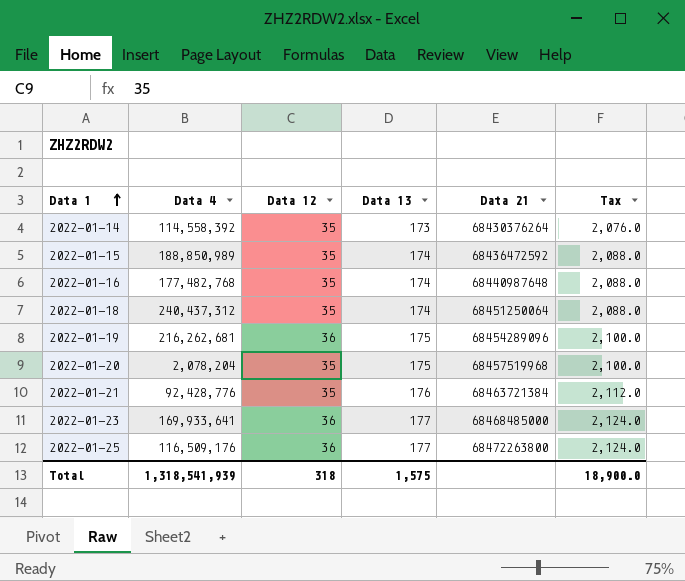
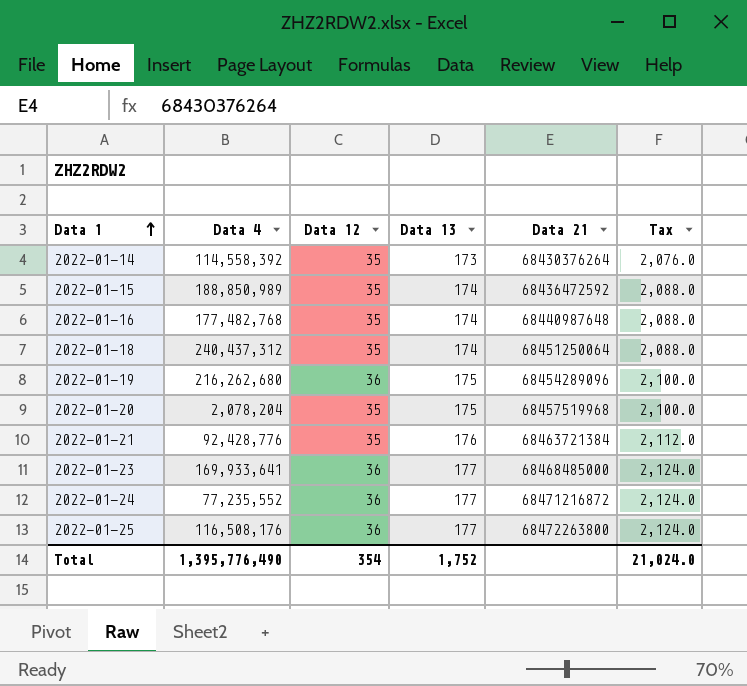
2022-01-19 | Data 4: 216,262,681 -> 216,262,680
row 2022-01-24: none -> 77,235,552 | 36 | 177 | 68471216872 | 2,124.0
2022-01-25 | Data 4: 116,509,176 -> 116,508,176
Total | Data 4: 1,318,541,939 -> 1,395,776,490
Total | Data 12: 318 -> 354
Total | Data 13: 1,575 -> 1,752
Total | Tax: 18,900.0 -> 21,024.0

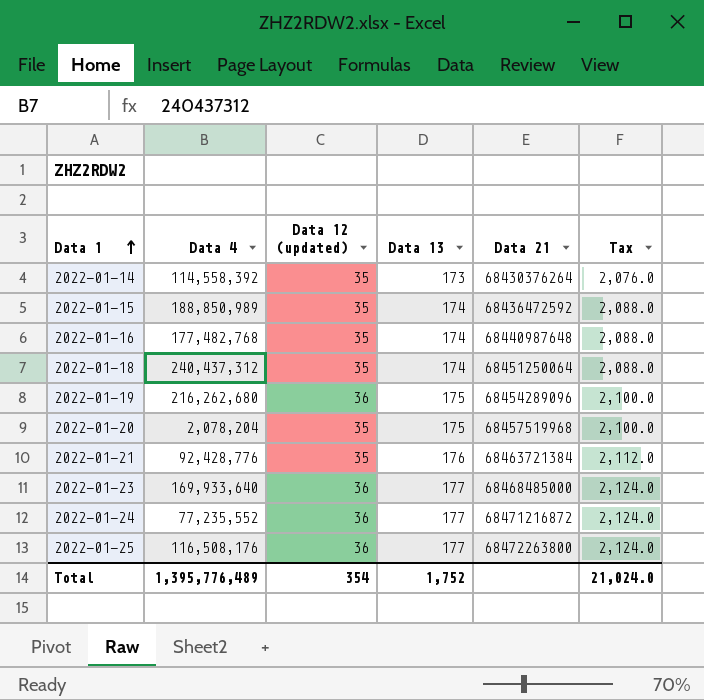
column name: Data 12 -> Data 12 (updated)
2022-01-23 | Data 4: 169,933,641 -> 169,933,640
Total | Data 4: 1,395,776,490 -> 1,395,776,489

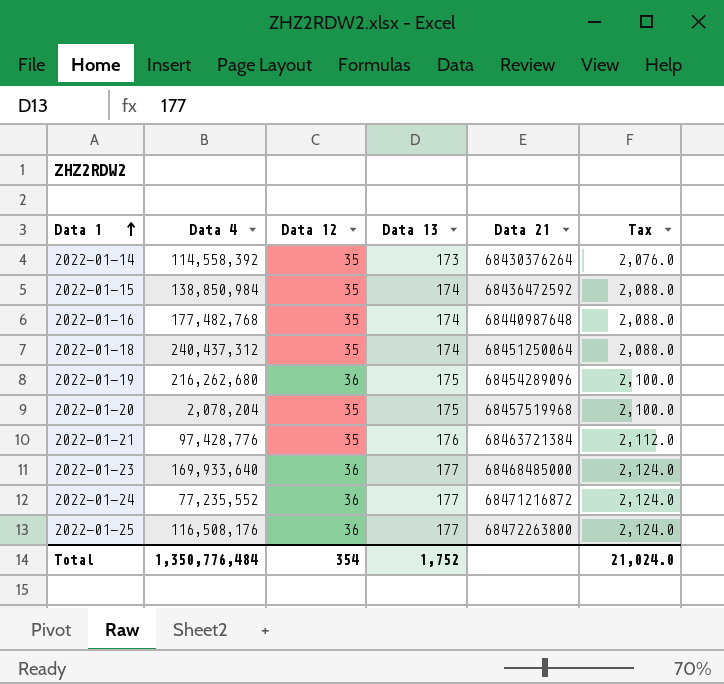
column name: Data 12 (updated) -> Data 12
2022-01-15 | Data 4: 188,850,989 -> 138,850,984
2022-01-21 | Data 4: 92,428,776 -> 97,428,776
Total | Data 4: 1,395,776,489 -> 1,350,776,484

